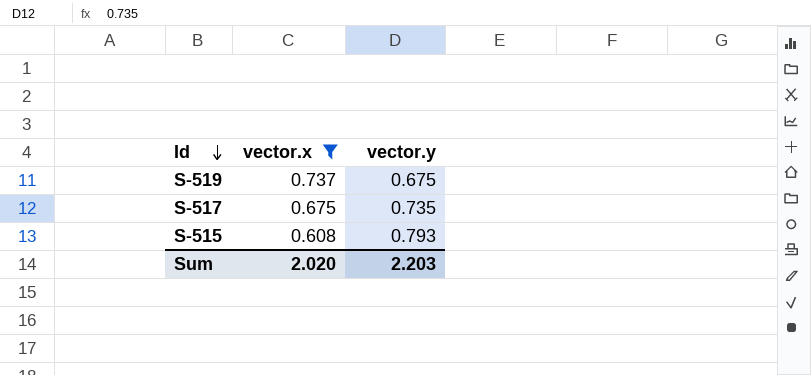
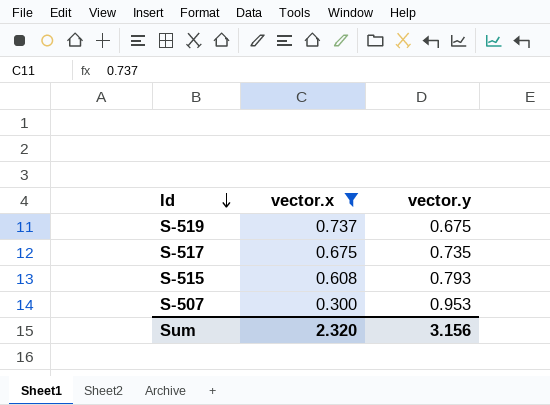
row S-507: none -> 0.300 | 0.953
Sum | vector.x: 2.020 -> 2.320
Sum | vector.y: 2.203 -> 3.156

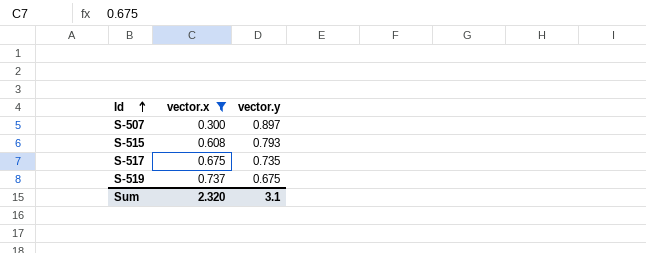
row order: Id descending -> Id ascending
S-507 | vector.y: 0.953 -> 0.897
Sum | vector.y: 3.156 -> 3.1

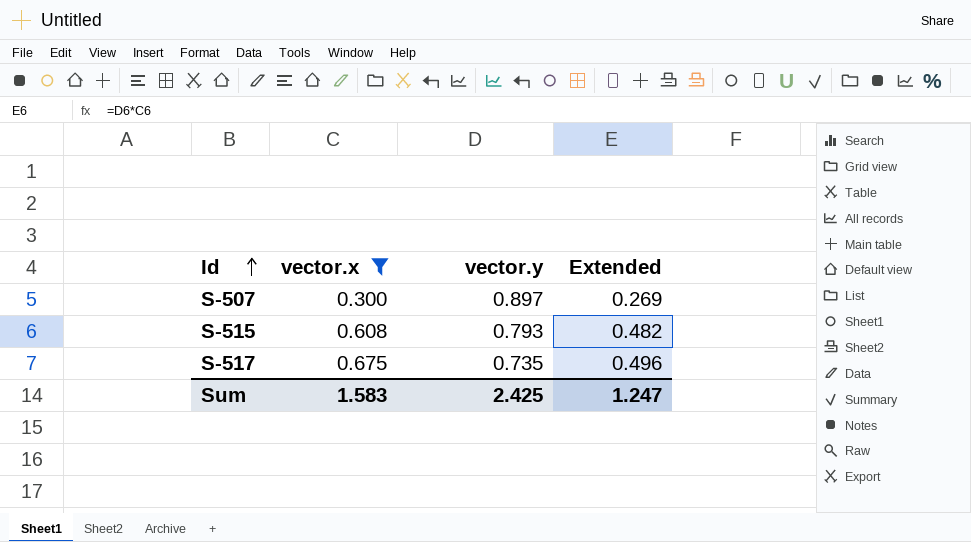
column Extended | formula: none -> [vector.x] * [vector.y]
row S-519: 0.737 | 0.675 -> none
Sum | vector.x: 2.320 -> 1.583
Sum | vector.y: 3.1 -> 2.425

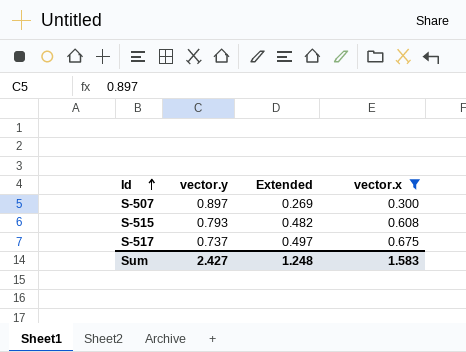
column vector.x | position: 2 -> 4
S-517 | vector.y: 0.735 -> 0.737
S-517 | Extended: 0.496 -> 0.497
Sum | vector.y: 2.425 -> 2.427
Sum | Extended: 1.247 -> 1.248

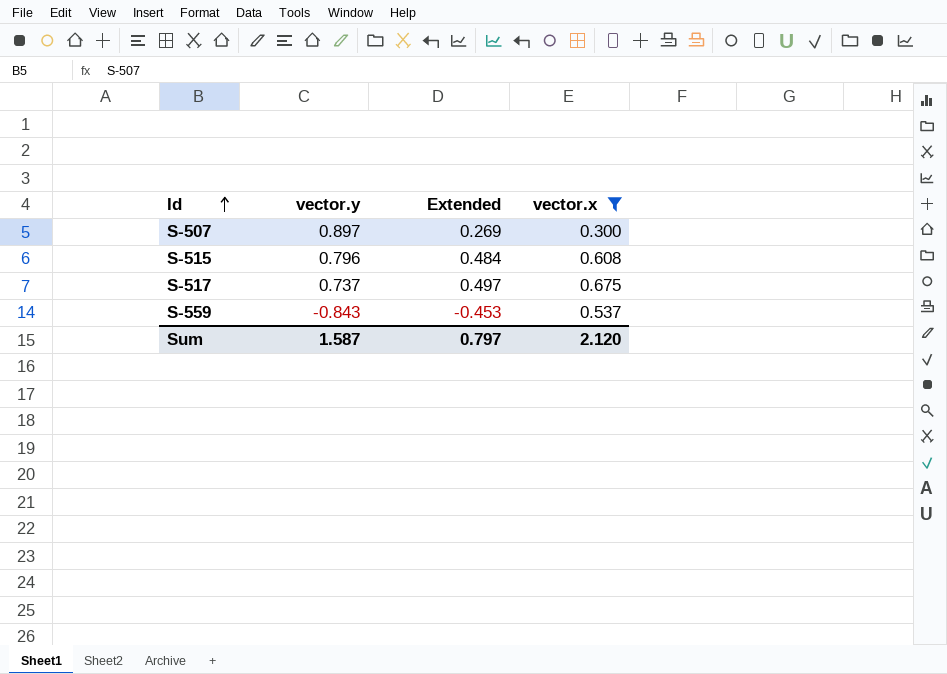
S-515 | vector.y: 0.793 -> 0.796
S-515 | Extended: 0.482 -> 0.484
row S-559: none -> -0.843 | -0.453 | 0.537
Sum | vector.y: 2.427 -> 1.587
Sum | Extended: 1.248 -> 0.797
Sum | vector.x: 1.583 -> 2.120

